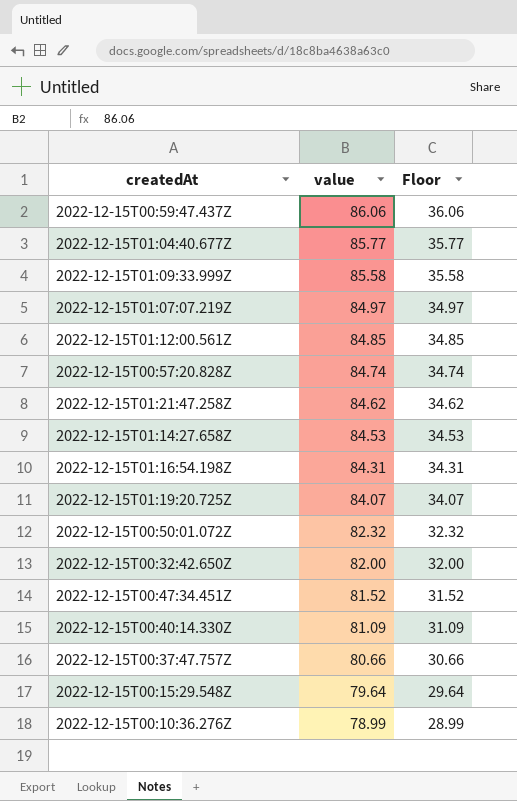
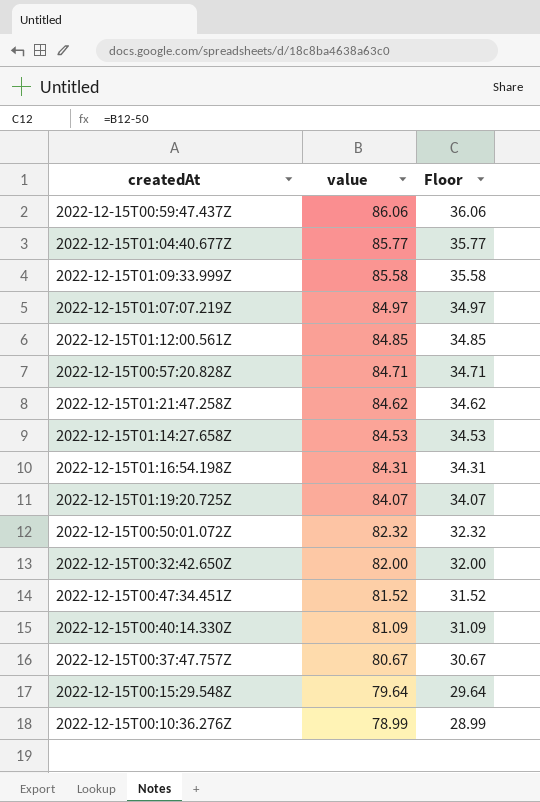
2022-12-15T00:57:20.828Z | value: 84.74 -> 84.71
2022-12-15T00:57:20.828Z | Floor: 34.74 -> 34.71
2022-12-15T00:37:47.757Z | value: 80.66 -> 80.67
2022-12-15T00:37:47.757Z | Floor: 30.66 -> 30.67

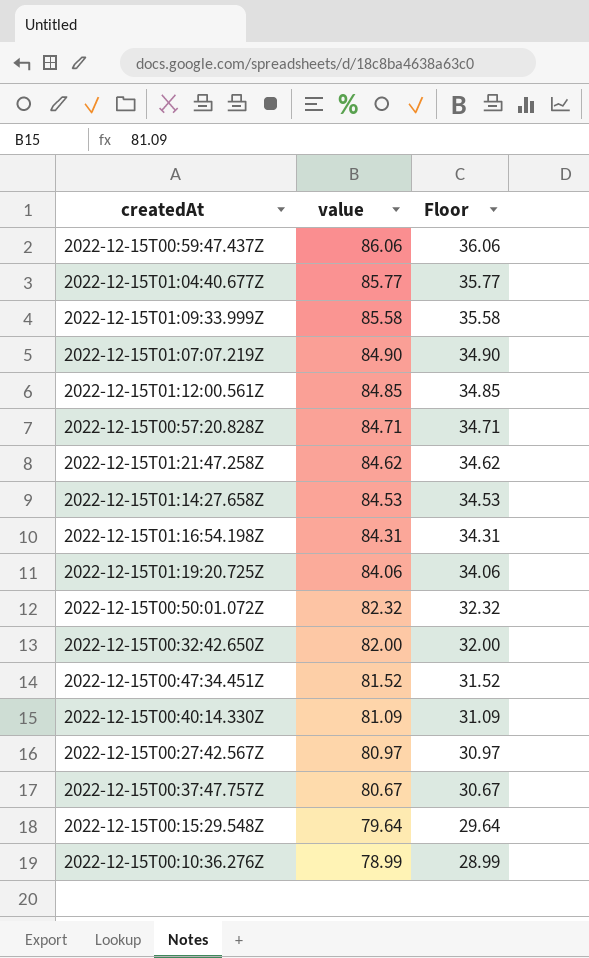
2022-12-15T01:07:07.219Z | value: 84.97 -> 84.90
2022-12-15T01:07:07.219Z | Floor: 34.97 -> 34.90
2022-12-15T01:19:20.725Z | value: 84.07 -> 84.06
2022-12-15T01:19:20.725Z | Floor: 34.07 -> 34.06
row 2022-12-15T00:27:42.567Z: none -> 80.97 | 30.97

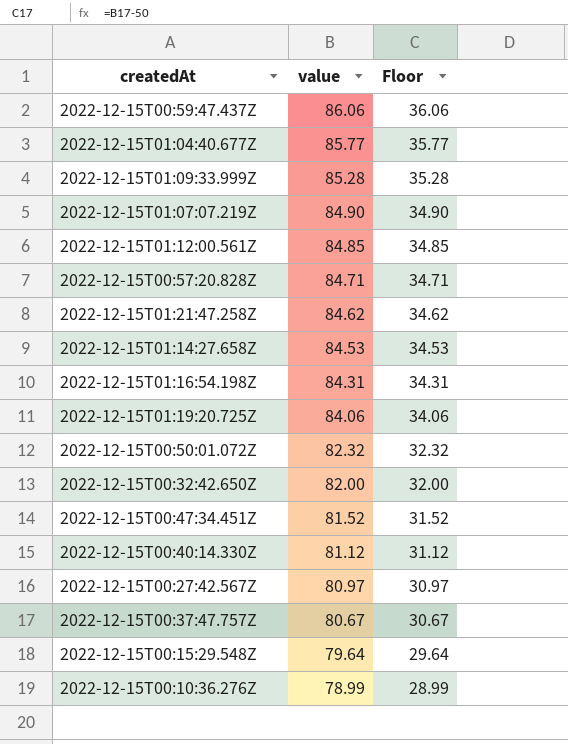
2022-12-15T01:09:33.999Z | value: 85.58 -> 85.28
2022-12-15T01:09:33.999Z | Floor: 35.58 -> 35.28
2022-12-15T00:40:14.330Z | value: 81.09 -> 81.12
2022-12-15T00:40:14.330Z | Floor: 31.09 -> 31.12

